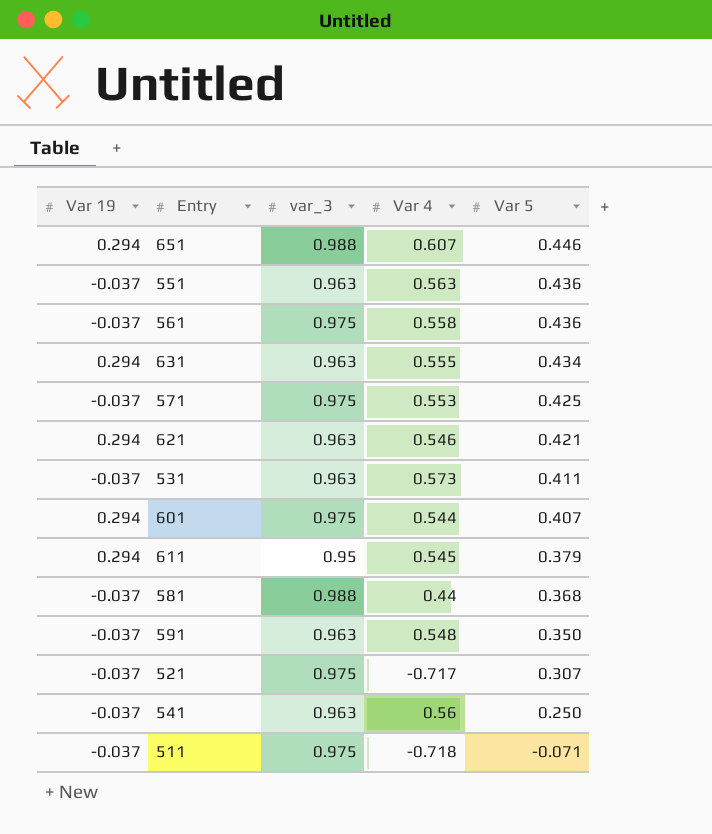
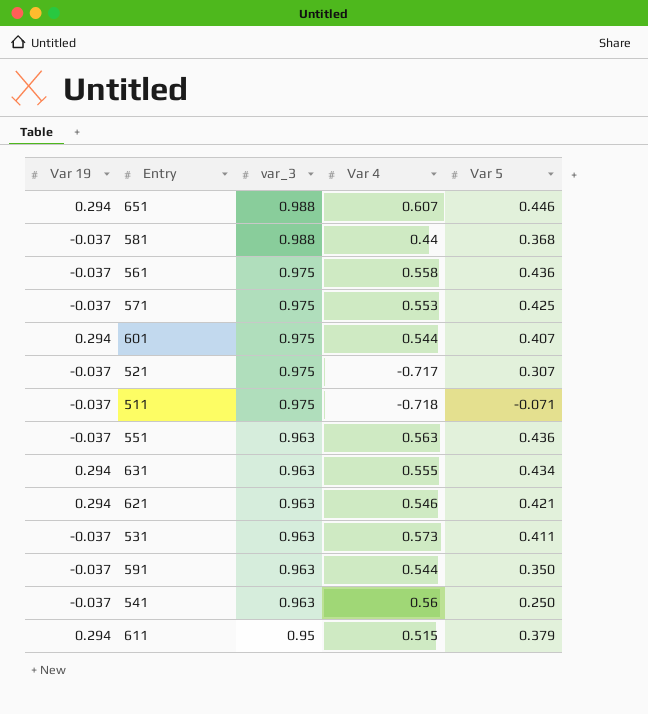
row order: Var 5 descending -> var_3 descending
591 | Var 4: 0.548 -> 0.544
611 | Var 4: 0.545 -> 0.515

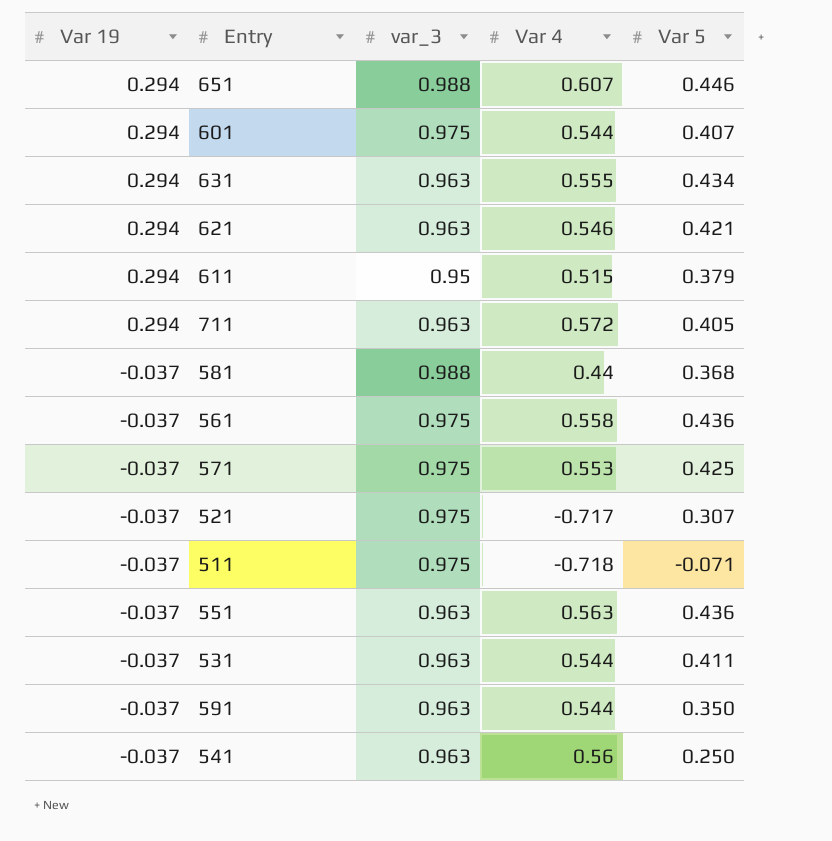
row order: var_3 descending -> Var 19 descending
row 711: none -> 0.294 | 0.963 | 0.572 | 0.405
531 | Var 4: 0.573 -> 0.544

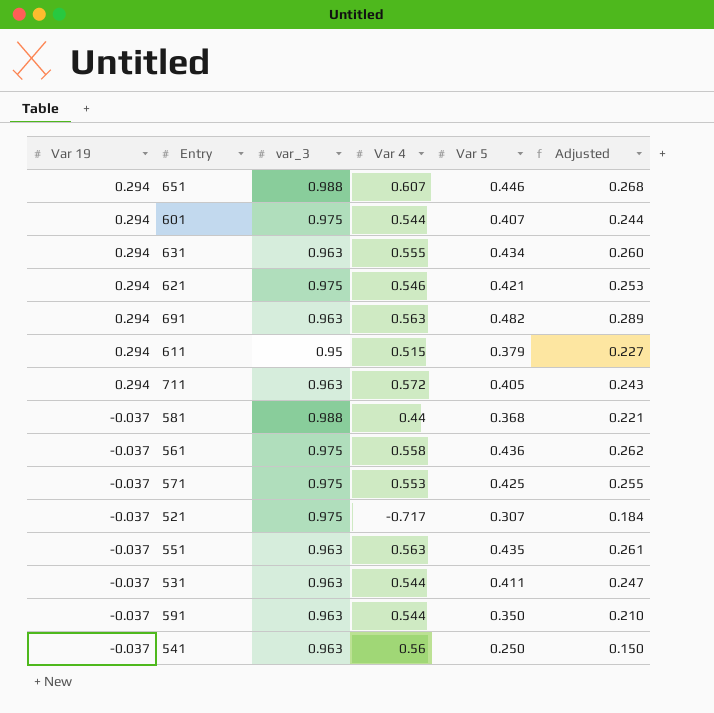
column Adjusted | formula: none -> [Var 5] * 0.6
row 511: -0.037 | 0.975 | -0.718 | -0.071 -> none
621 | var_3: 0.963 -> 0.975
row 691: none -> 0.294 | 0.963 | 0.563 | 0.482 | 0.289
551 | Var 5: 0.436 -> 0.435

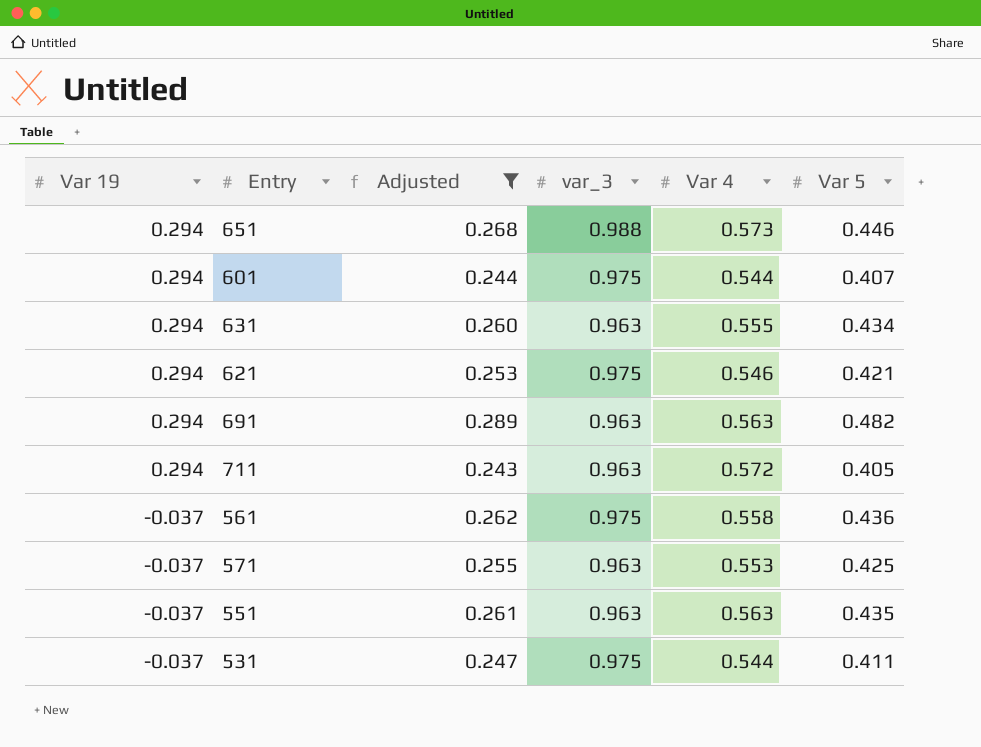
filter: none -> Adjusted >= 0.243
column Adjusted | position: 6 -> 3
651 | Var 4: 0.607 -> 0.573
571 | var_3: 0.975 -> 0.963
531 | var_3: 0.963 -> 0.975

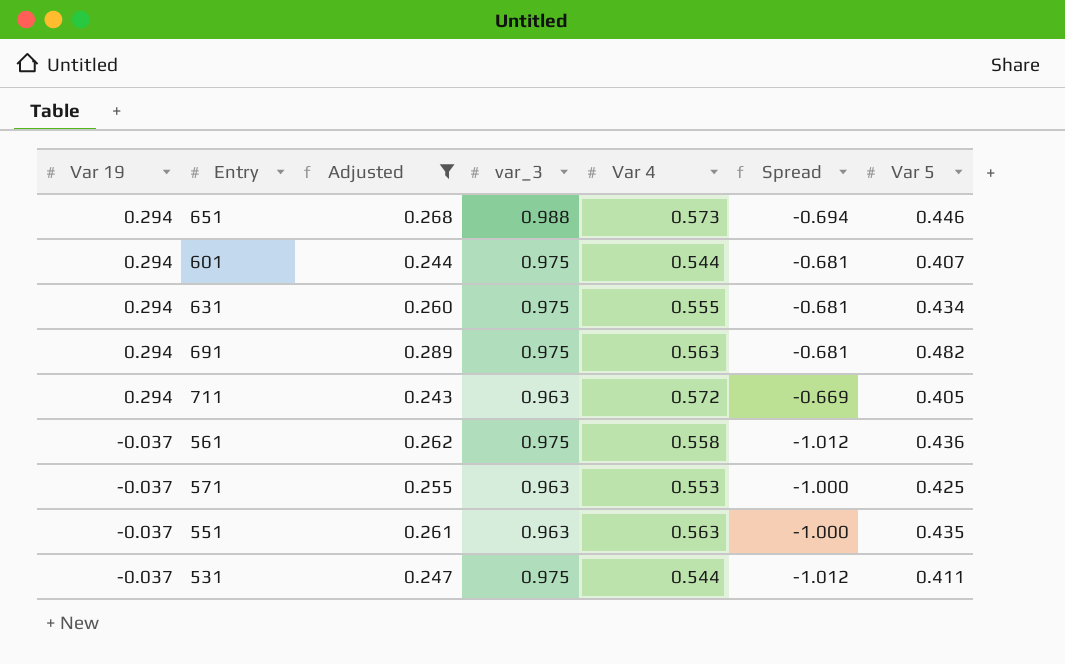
column Spread | formula: none -> [Var 19] - [var_3]
row 621: 0.294 | 0.253 | 0.975 | 0.546 | 0.421 -> none
631 | var_3: 0.963 -> 0.975
691 | var_3: 0.963 -> 0.975

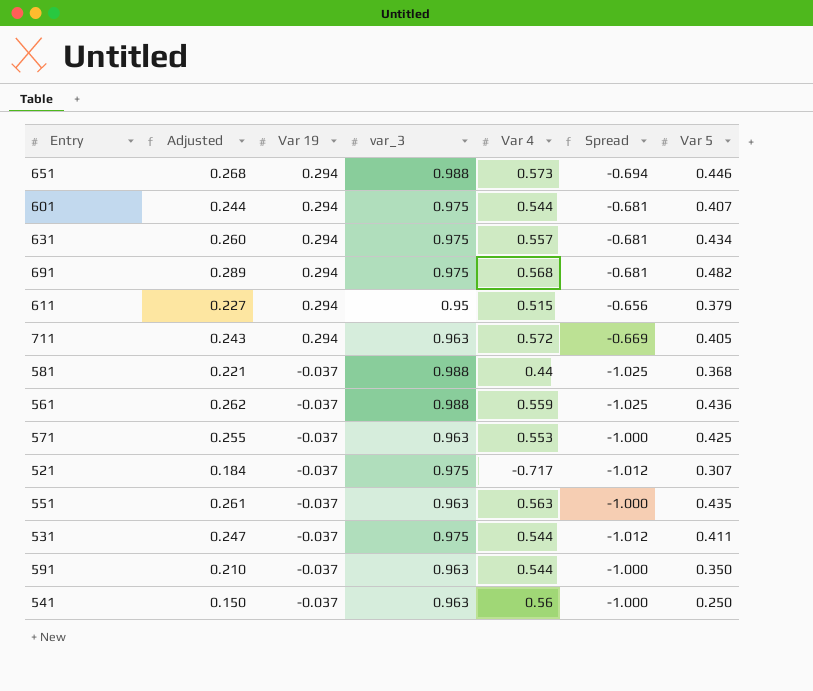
filter: Adjusted >= 0.243 -> none
column Var 19 | position: 1 -> 3
631 | Var 4: 0.555 -> 0.557
691 | Var 4: 0.563 -> 0.568
561 | var_3: 0.975 -> 0.988
561 | Var 4: 0.558 -> 0.559
561 | Spread: -1.012 -> -1.025

